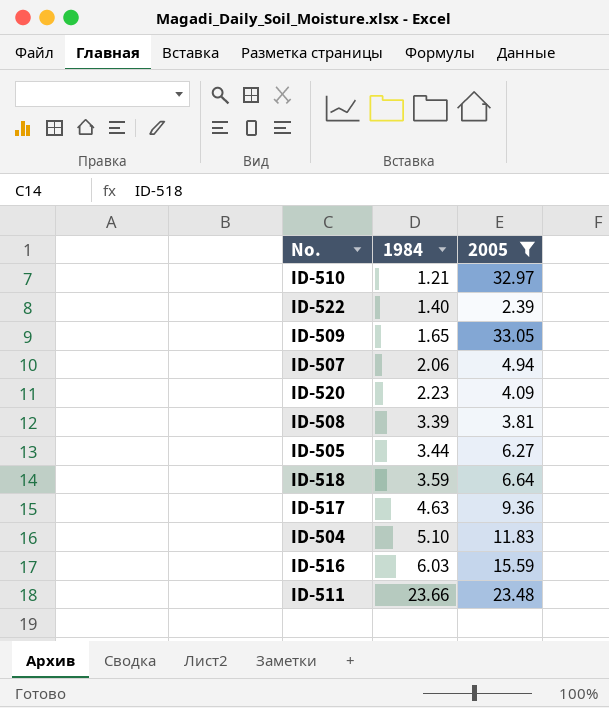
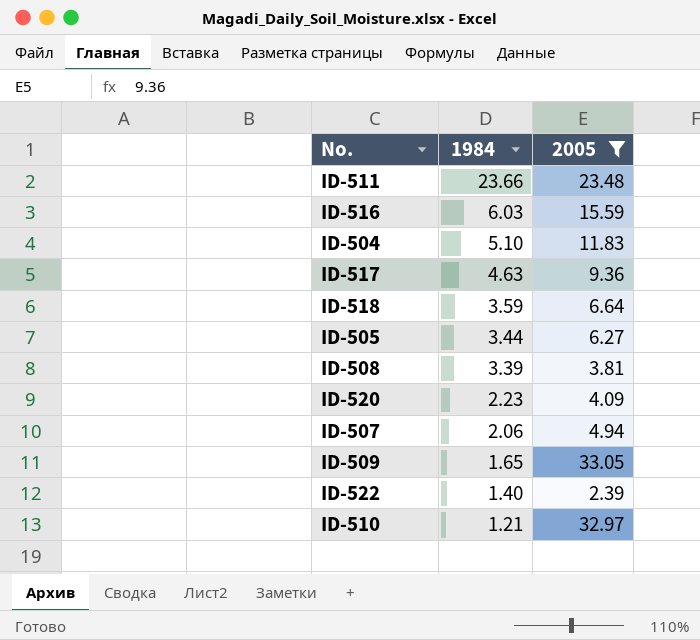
row order: 1984 ascending -> 1984 descending

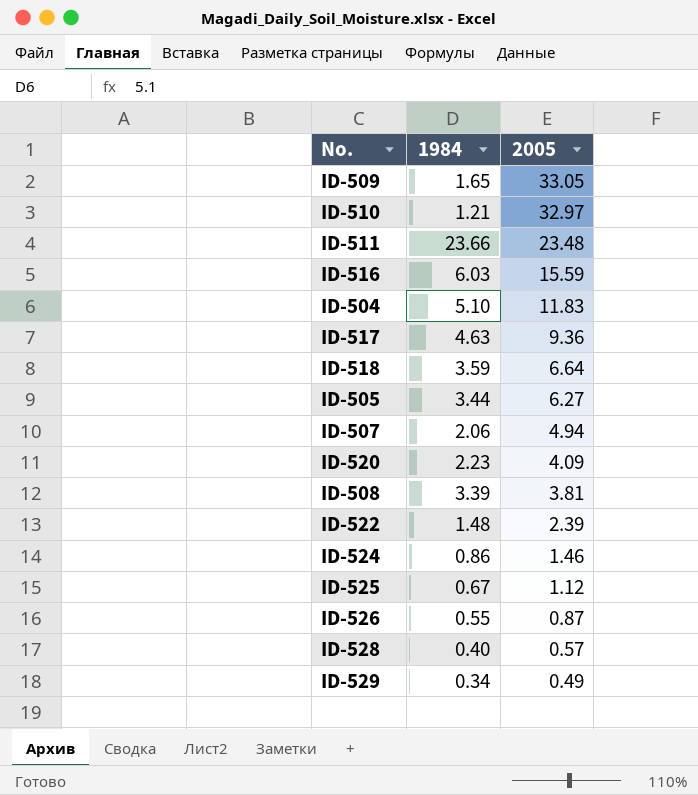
filter: 2005 >= 2.39 -> none
row order: 1984 descending -> 2005 descending
ID-522 | 1984: 1.40 -> 1.48

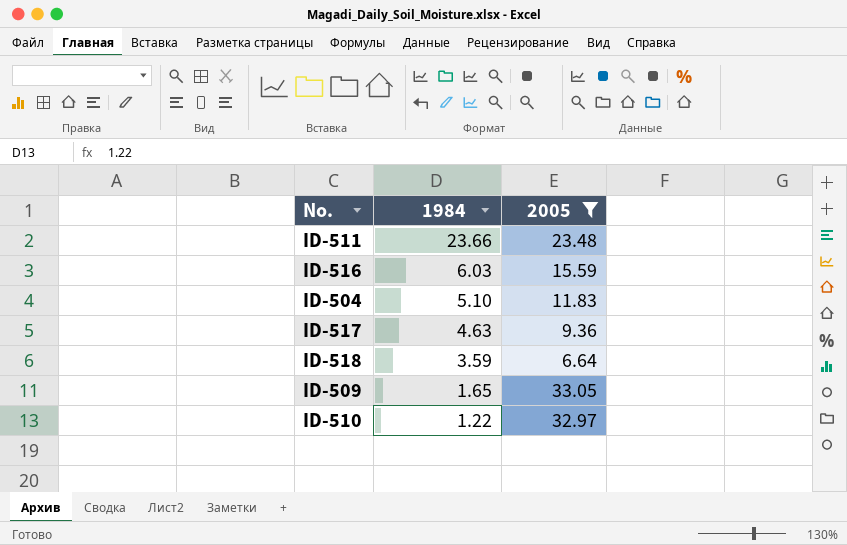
filter: none -> 2005 >= 6.64
row order: 2005 descending -> 1984 descending
ID-510 | 1984: 1.21 -> 1.22

